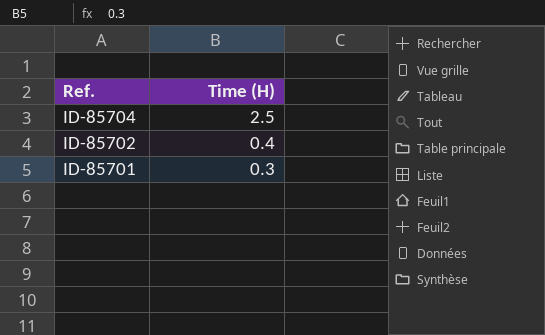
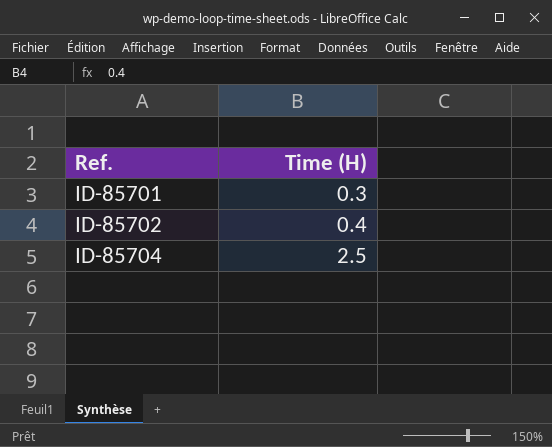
row order: Ref. descending -> Ref. ascending

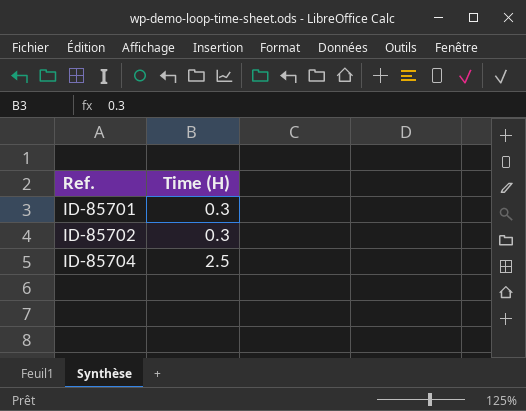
ID-85702 | Time (H): 0.4 -> 0.3

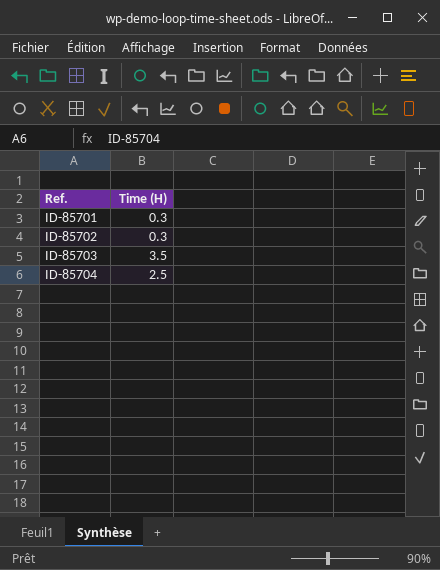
row ID-85703: none -> 3.5

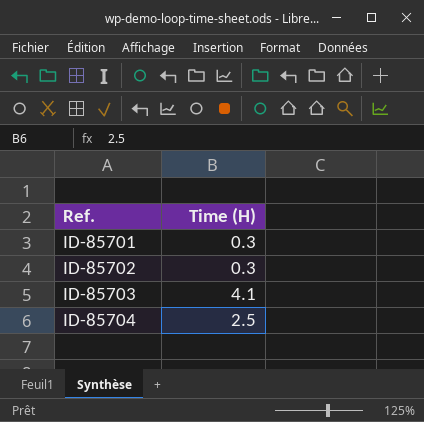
ID-85703 | Time (H): 3.5 -> 4.1

